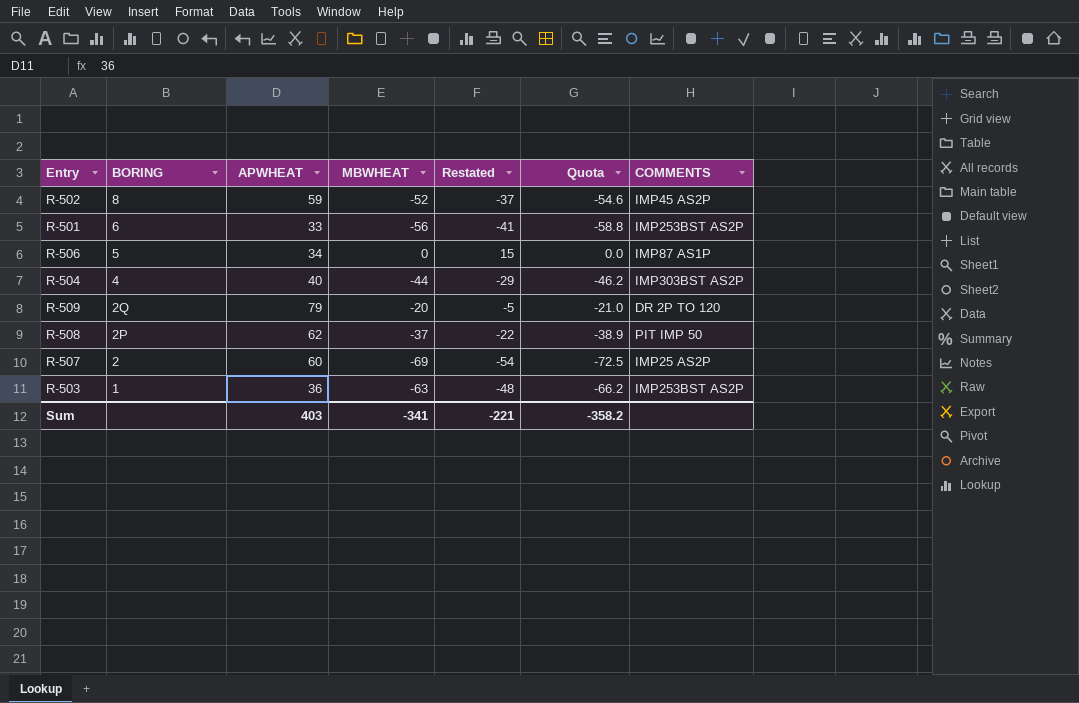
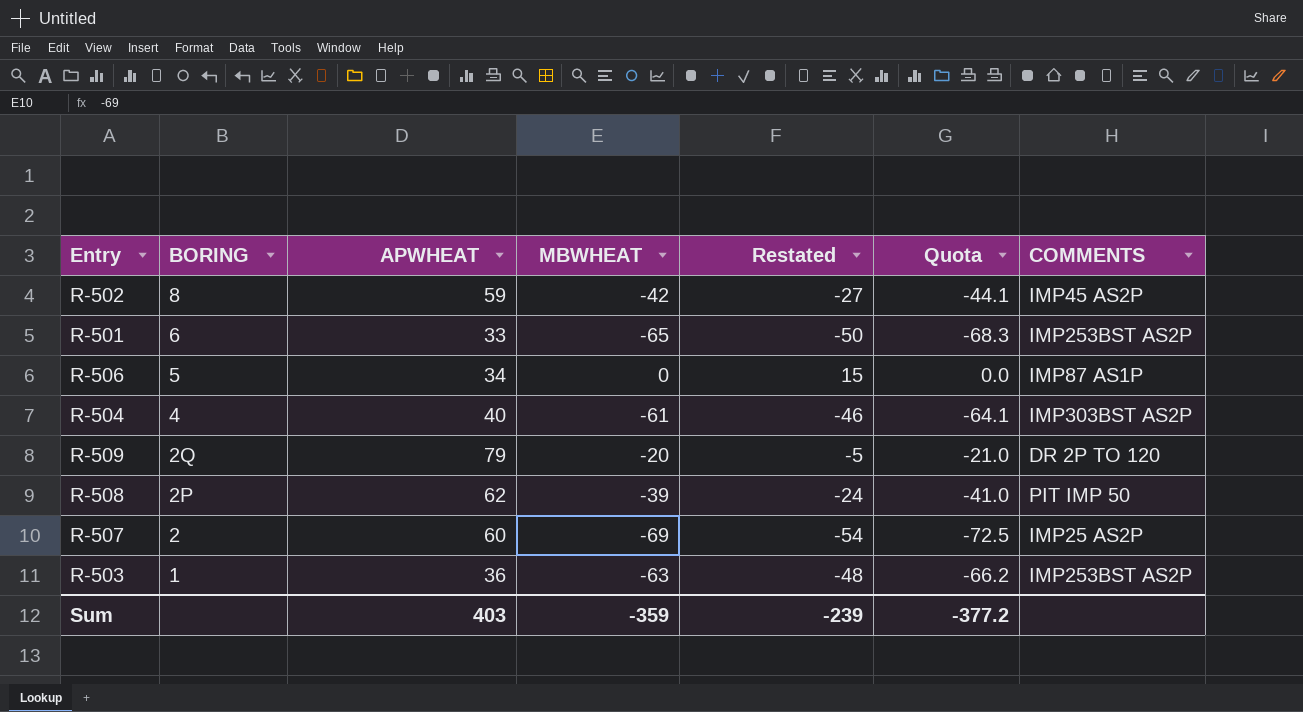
R-502 | MBWHEAT: -52 -> -42
R-502 | Restated: -37 -> -27
R-502 | Quota: -54.6 -> -44.1
R-501 | MBWHEAT: -56 -> -65
R-501 | Restated: -41 -> -50
R-501 | Quota: -58.8 -> -68.3
R-504 | MBWHEAT: -44 -> -61
R-504 | Restated: -29 -> -46
R-504 | Quota: -46.2 -> -64.1
R-508 | MBWHEAT: -37 -> -39
R-508 | Restated: -22 -> -24
R-508 | Quota: -38.9 -> -41.0
Sum | MBWHEAT: -341 -> -359
Sum | Restated: -221 -> -239
Sum | Quota: -358.2 -> -377.2

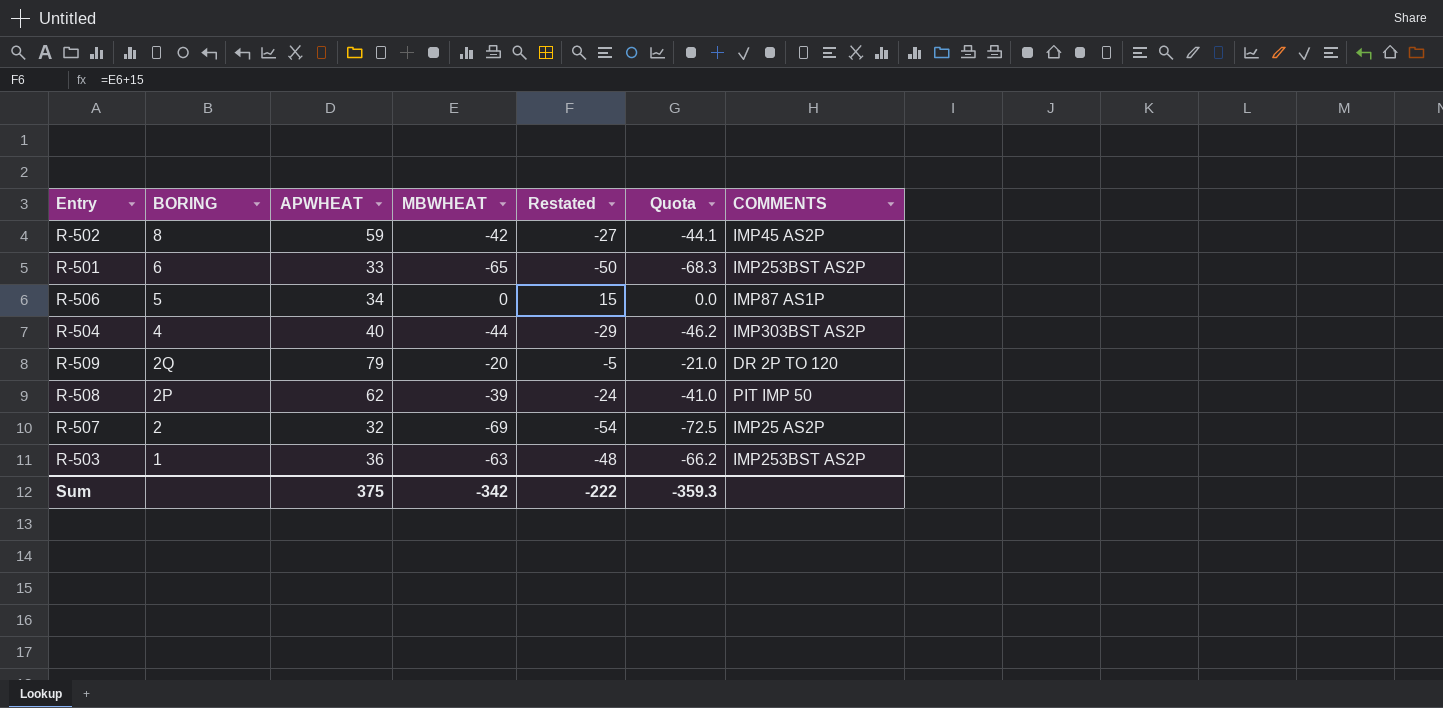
R-504 | MBWHEAT: -61 -> -44
R-504 | Restated: -46 -> -29
R-504 | Quota: -64.1 -> -46.2
R-507 | APWHEAT: 60 -> 32
Sum | APWHEAT: 403 -> 375
Sum | MBWHEAT: -359 -> -342
Sum | Restated: -239 -> -222
Sum | Quota: -377.2 -> -359.3

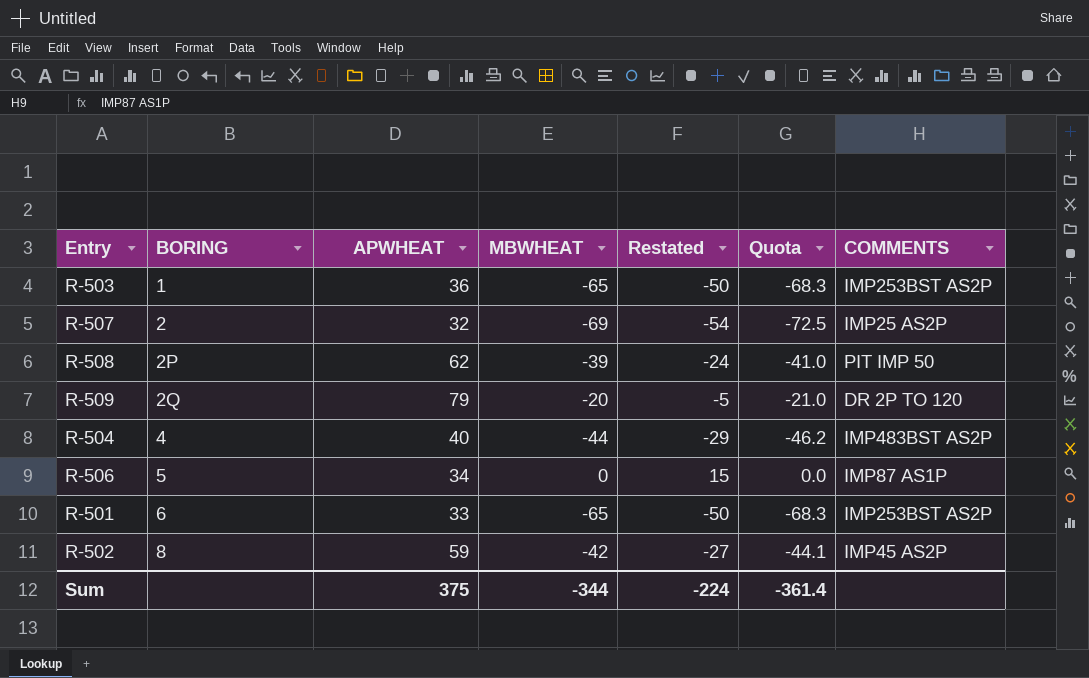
row order: BORING descending -> BORING ascending
R-503 | MBWHEAT: -63 -> -65
R-503 | Restated: -48 -> -50
R-503 | Quota: -66.2 -> -68.3
R-504 | COMMENTS: IMP303BST AS2P -> IMP483BST AS2P
Sum | MBWHEAT: -342 -> -344
Sum | Restated: -222 -> -224
Sum | Quota: -359.3 -> -361.4

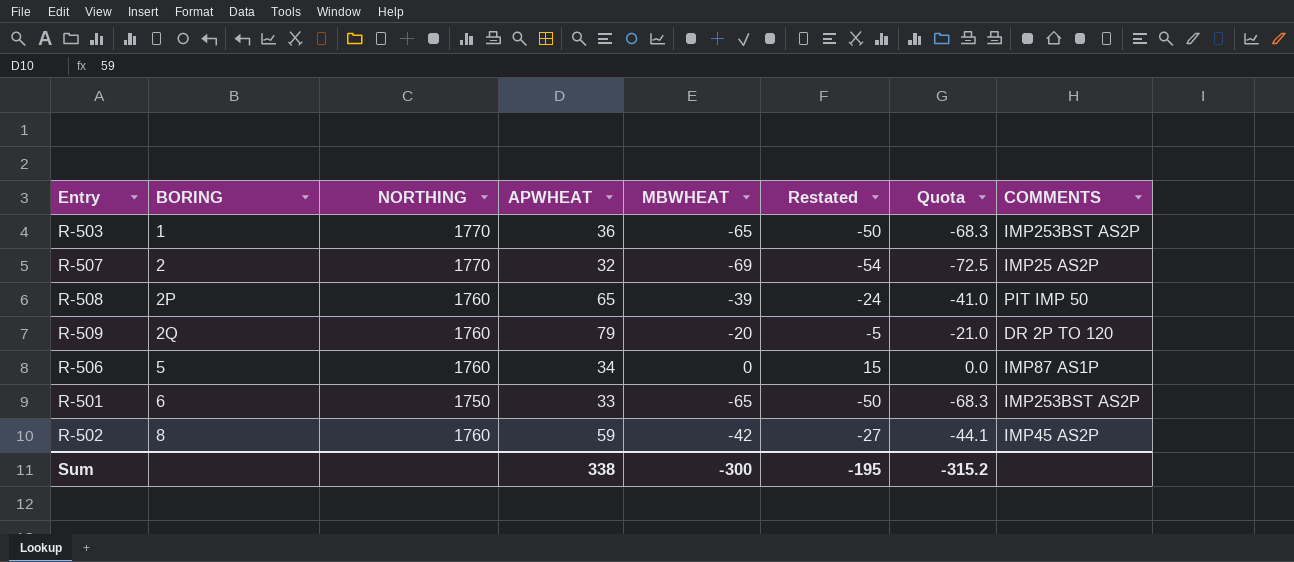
column NORTHING | position: none -> 3
row R-504: 4 | 40 | -44 | -29 | -46.2 | IMP483BST AS2P -> none
R-508 | APWHEAT: 62 -> 65
Sum | APWHEAT: 375 -> 338
Sum | MBWHEAT: -344 -> -300
Sum | Restated: -224 -> -195
Sum | Quota: -361.4 -> -315.2

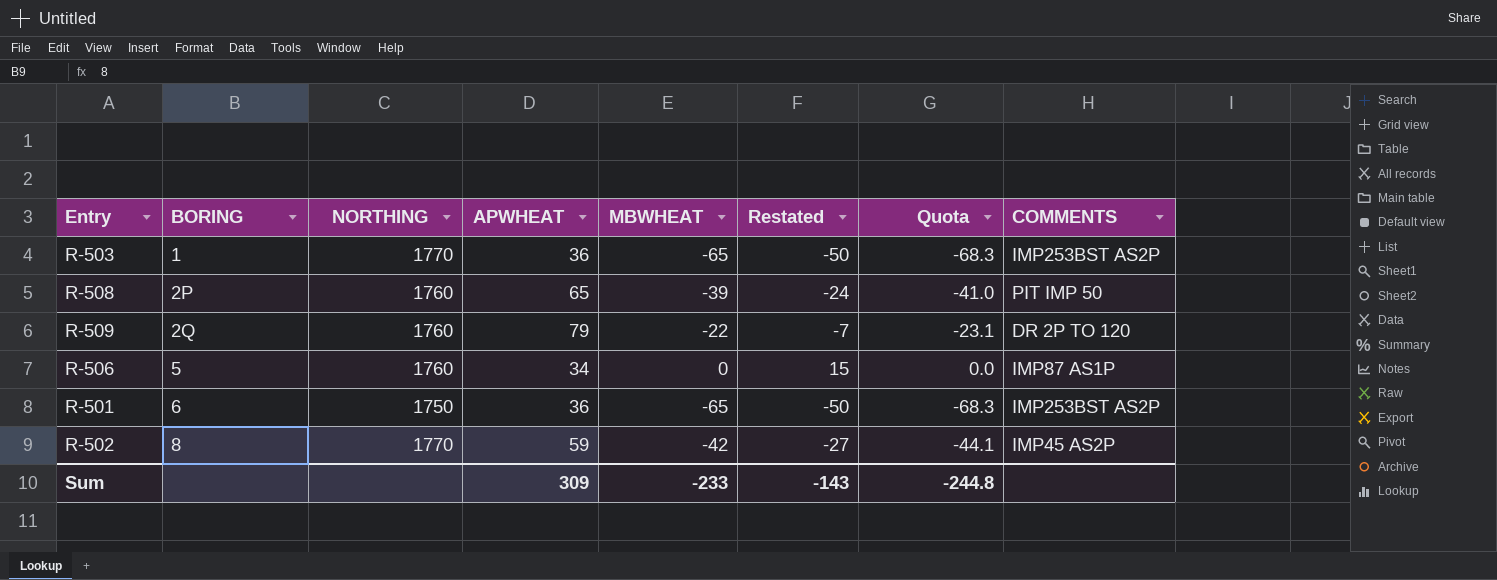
row R-507: 2 | 1770 | 32 | -69 | -54 | -72.5 | IMP25 AS2P -> none
R-509 | MBWHEAT: -20 -> -22
R-509 | Restated: -5 -> -7
R-509 | Quota: -21.0 -> -23.1
R-501 | APWHEAT: 33 -> 36
R-502 | NORTHING: 1760 -> 1770
Sum | APWHEAT: 338 -> 309
Sum | MBWHEAT: -300 -> -233
Sum | Restated: -195 -> -143
Sum | Quota: -315.2 -> -244.8

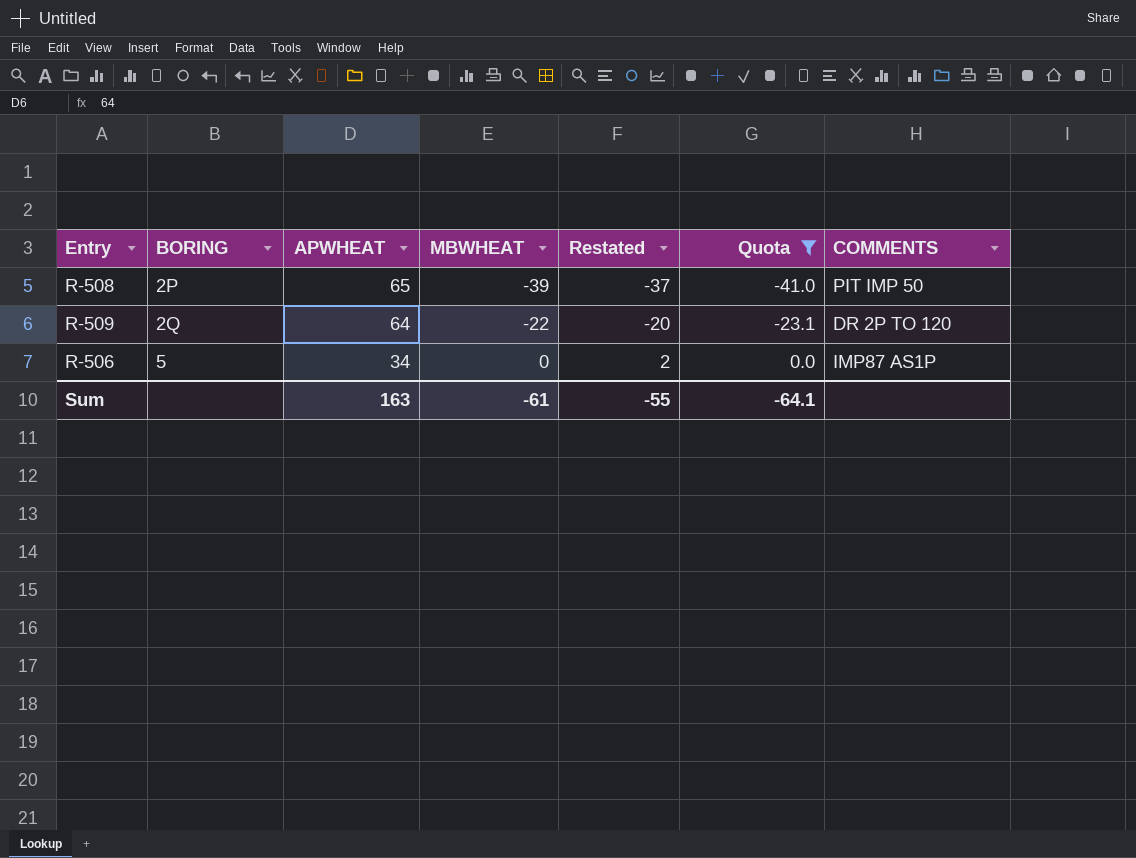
filter: none -> Quota >= -41.0
column NORTHING | position: 3 -> none
column Restated | formula: [MBWHEAT] + 15 -> [MBWHEAT] + 2
R-509 | APWHEAT: 79 -> 64
Sum | APWHEAT: 309 -> 163
Sum | MBWHEAT: -233 -> -61
Sum | Restated: -143 -> -55
Sum | Quota: -244.8 -> -64.1

